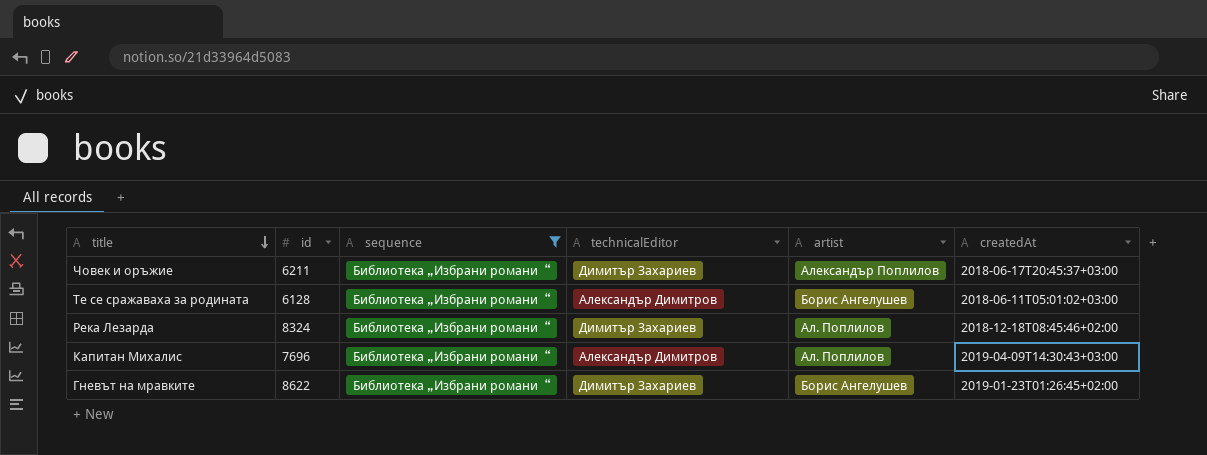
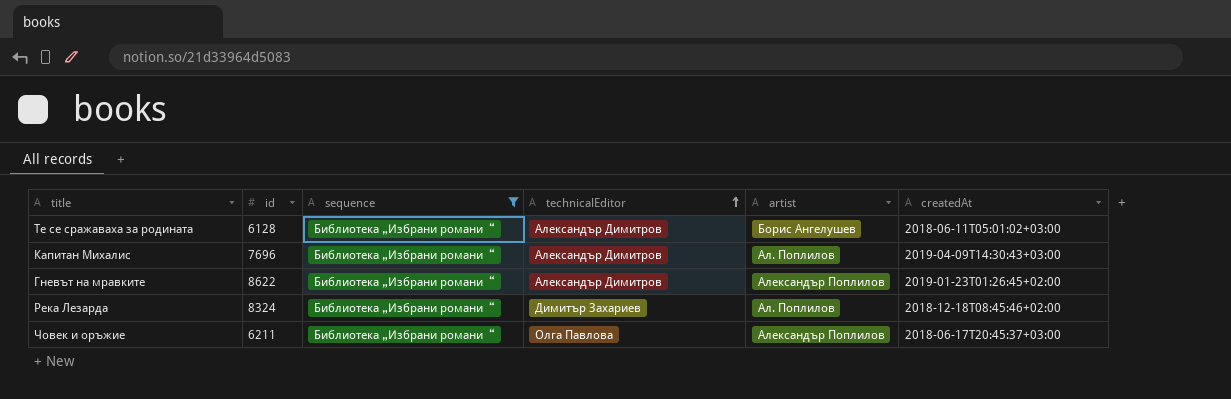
row order: title descending -> technicalEditor ascending
Гневът на мравките | technicalEditor: Димитър Захариев -> Александър Димитров
Гневът на мравките | artist: Борис Ангелушев -> Александър Поплилов
Човек и оръжие | technicalEditor: Димитър Захариев -> Олга Павлова

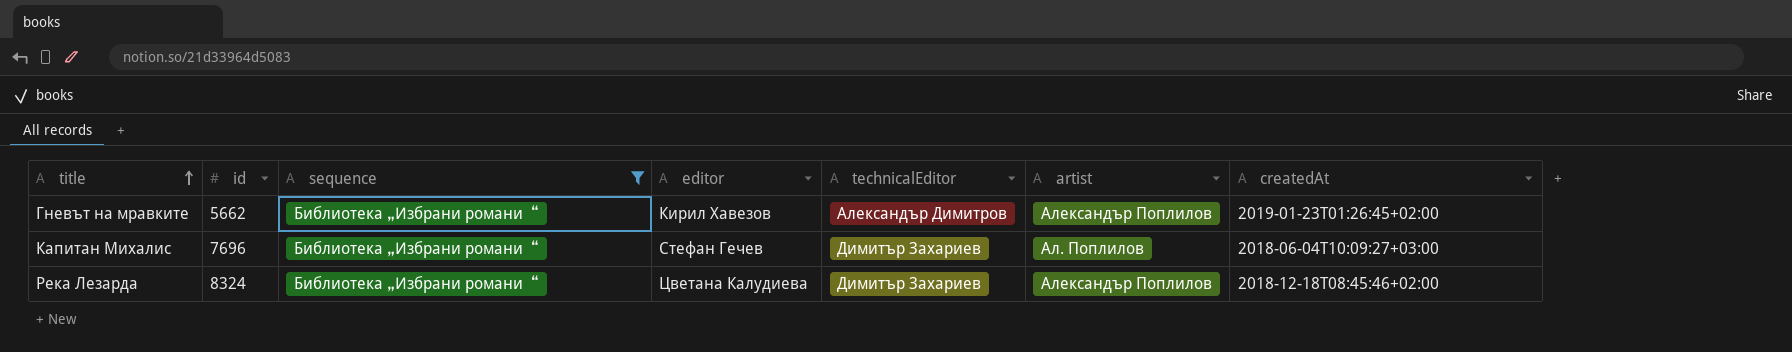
row order: technicalEditor ascending -> title ascending
column editor | position: none -> 4
row Те се сражаваха за родината: 6128 | Библиотека „Избрани романи“ | Александър Димитров | Борис Ангелушев | 2018-06-11T05:01:02+03:00 -> none
row Човек и оръжие: 6211 | Библиотека „Избрани романи“ | Олга Павлова | Александър Поплилов | 2018-06-17T20:45:37+03:00 -> none
Гневът на мравките | id: 8622 -> 5662
Капитан Михалис | technicalEditor: Александър Димитров -> Димитър Захариев
Капитан Михалис | createdAt: 2019-04-09T14:30:43+03:00 -> 2018-06-04T10:09:27+03:00
Река Лезарда | artist: Ал. Поплилов -> Александър Поплилов

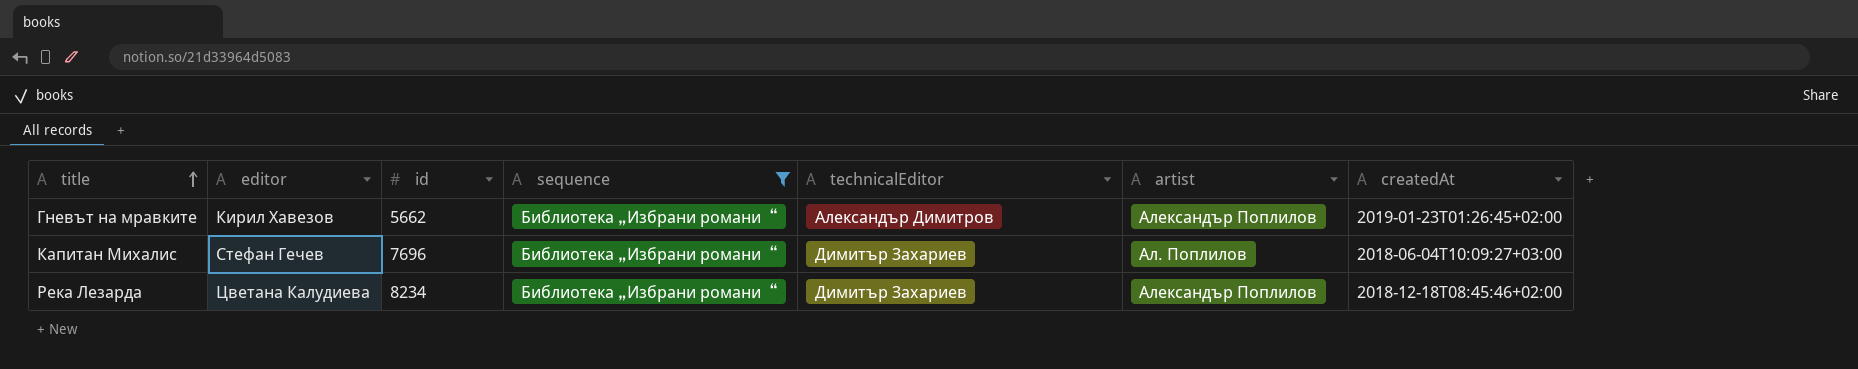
column editor | position: 4 -> 2
Река Лезарда | id: 8324 -> 8234

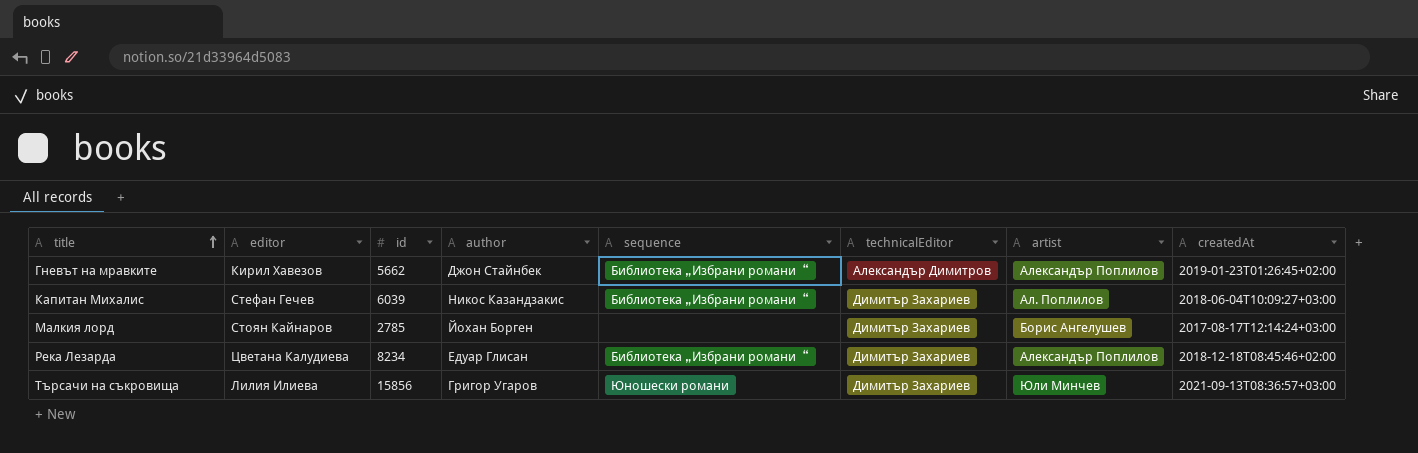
filter: sequence = Библиотека „Избрани романи“ -> none
column author | position: none -> 4
Капитан Михалис | id: 7696 -> 6039

